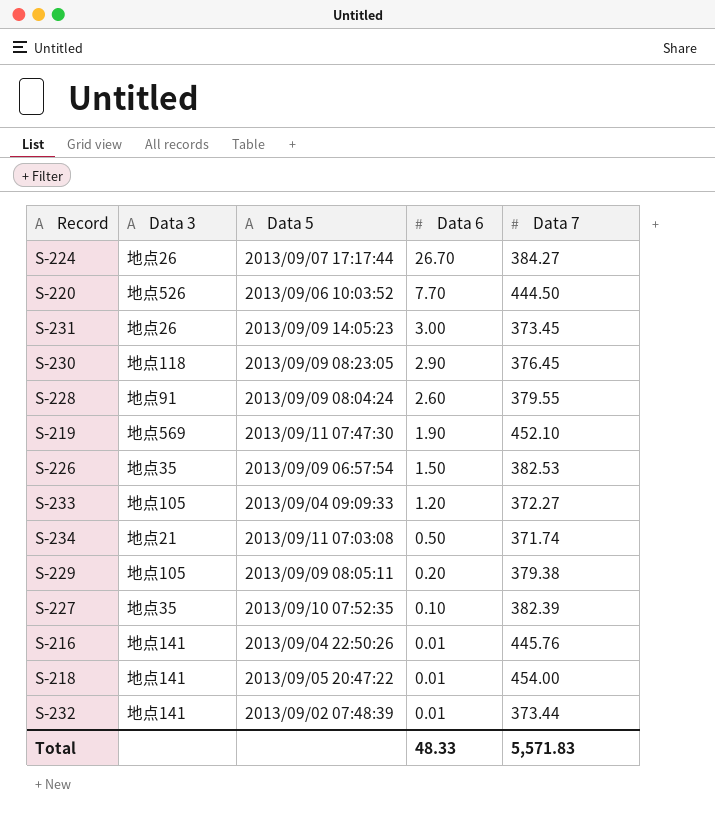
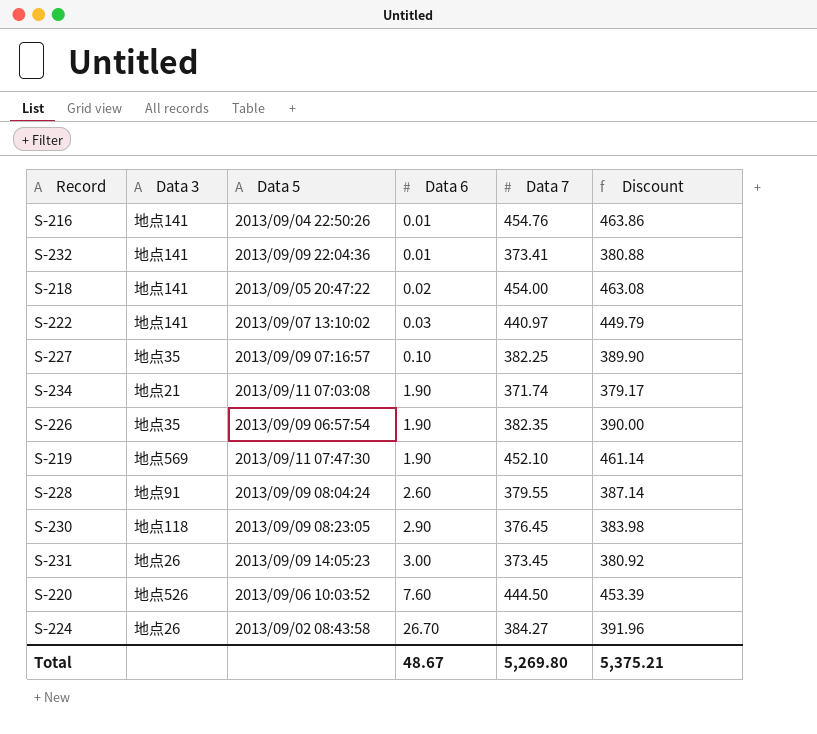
row order: Data 6 descending -> Data 6 ascending
column Discount | formula: none -> [Data 7] * 1.02
row S-233: 地点105 | 2013/09/04 09:09:33 | 1.20 | 372.27 -> none
row S-229: 地点105 | 2013/09/09 08:05:11 | 0.20 | 379.38 -> none
S-216 | Data 7: 445.76 -> 454.76
S-232 | Data 5: 2013/09/02 07:48:39 -> 2013/09/09 22:04:36
S-232 | Data 7: 373.44 -> 373.41
S-218 | Data 6: 0.01 -> 0.02
row S-222: none -> 地点141 | 2013/09/07 13:10:02 | 0.03 | 440.97 | 449.79
S-227 | Data 5: 2013/09/10 07:52:35 -> 2013/09/09 07:16:57
S-227 | Data 7: 382.39 -> 382.25
S-234 | Data 6: 0.50 -> 1.90
S-226 | Data 6: 1.50 -> 1.90
S-226 | Data 7: 382.53 -> 382.35
S-220 | Data 6: 7.70 -> 7.60
S-224 | Data 5: 2013/09/07 17:17:44 -> 2013/09/02 08:43:58
Total | Data 6: 48.33 -> 48.67
Total | Data 7: 5,571.83 -> 5,269.80

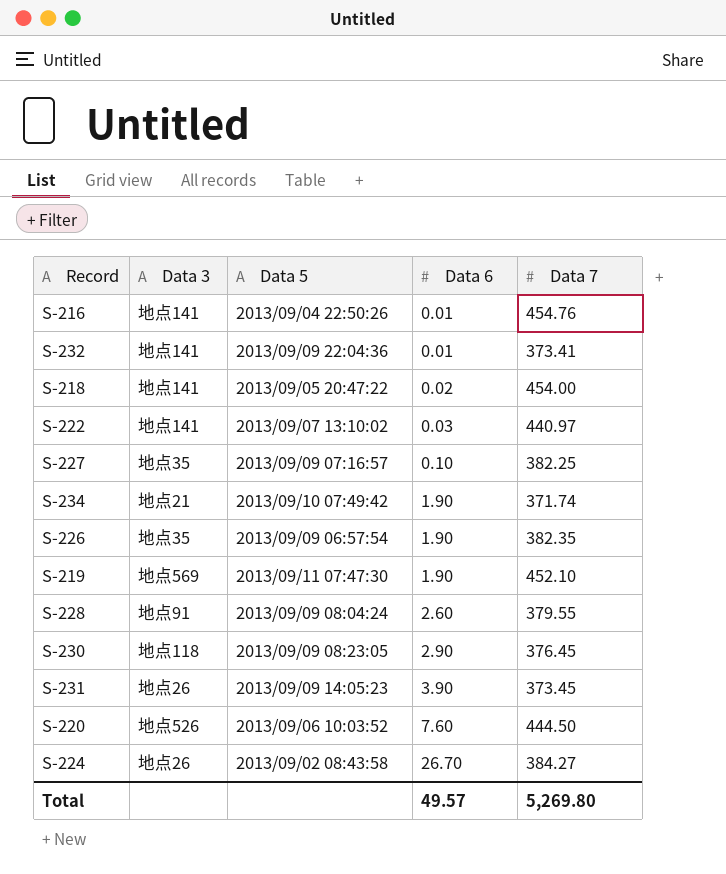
column Discount | formula: [Data 7] * 1.02 -> none
S-234 | Data 5: 2013/09/11 07:03:08 -> 2013/09/10 07:49:42
S-231 | Data 6: 3.00 -> 3.90
Total | Data 6: 48.67 -> 49.57

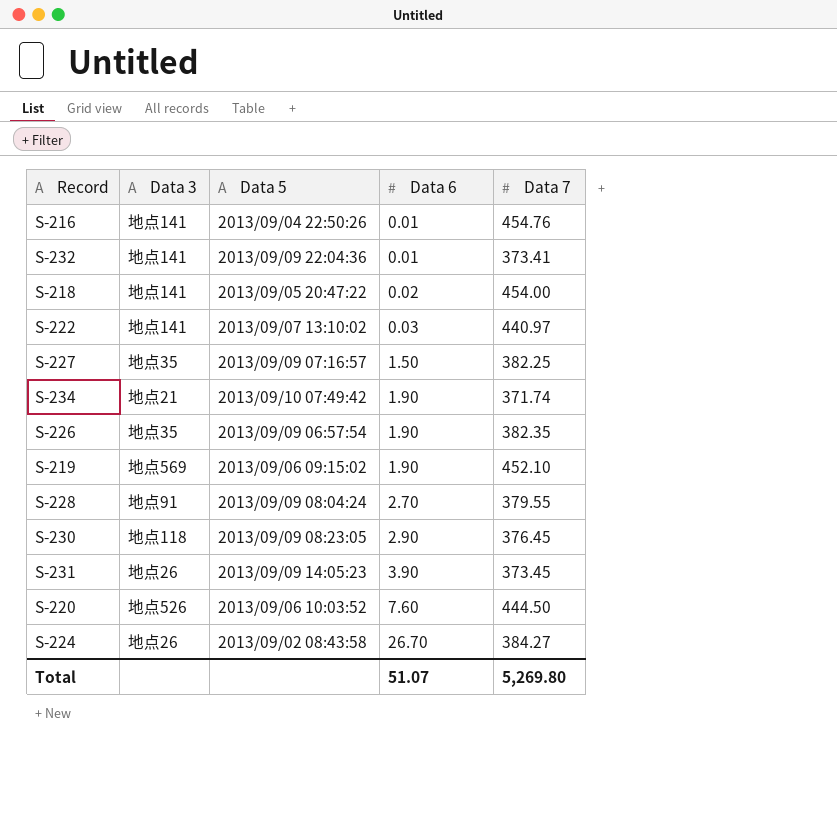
S-227 | Data 6: 0.10 -> 1.50
S-219 | Data 5: 2013/09/11 07:47:30 -> 2013/09/06 09:15:02
S-228 | Data 6: 2.60 -> 2.70
Total | Data 6: 49.57 -> 51.07

